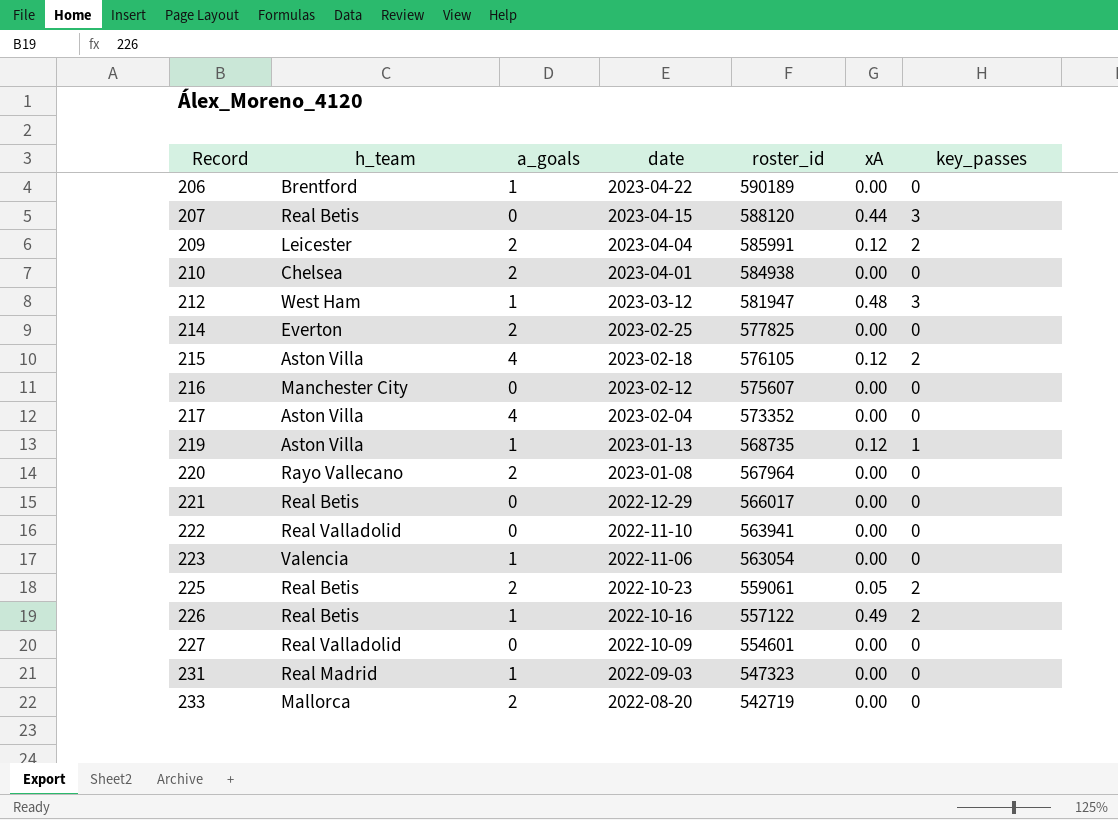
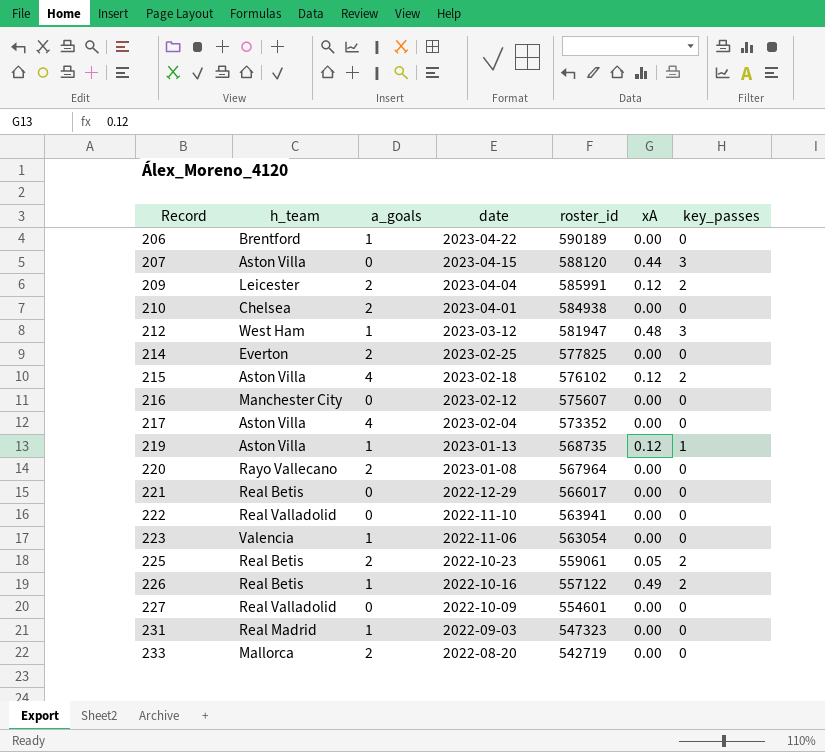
207 | h_team: Real Betis -> Aston Villa
215 | roster_id: 576105 -> 576102

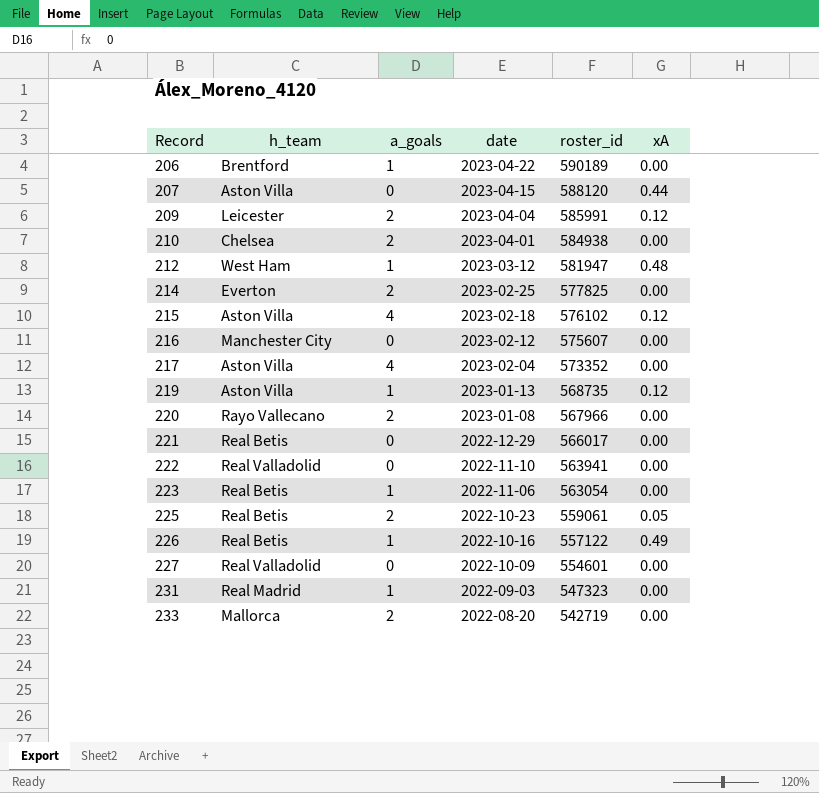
column key_passes | position: 7 -> none
220 | roster_id: 567964 -> 567966
223 | h_team: Valencia -> Real Betis

